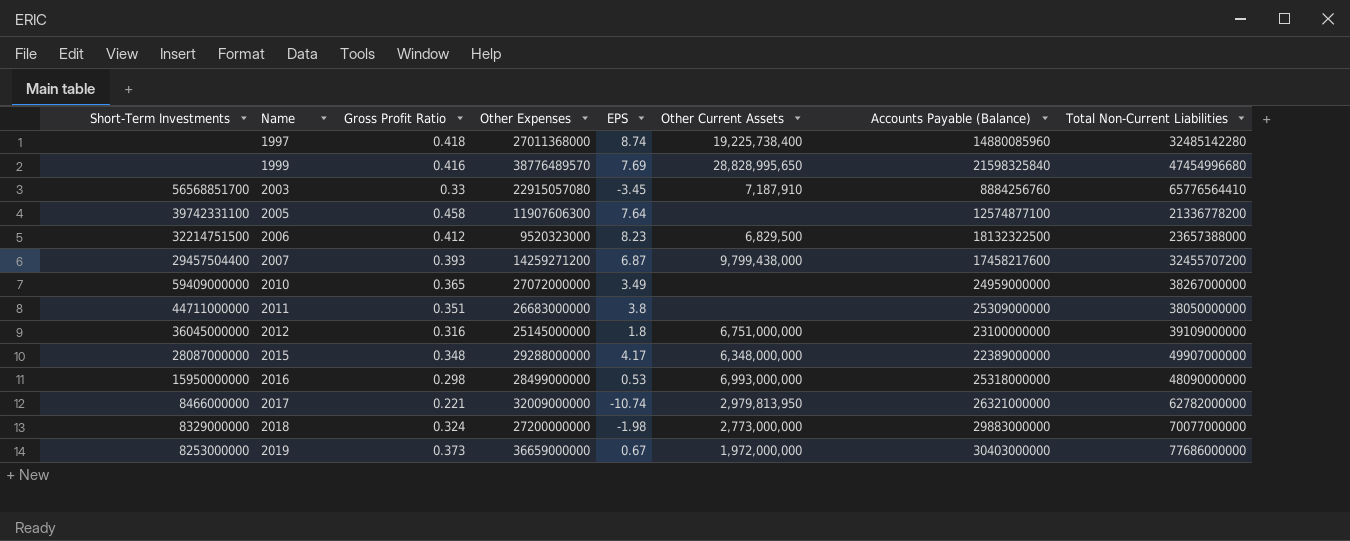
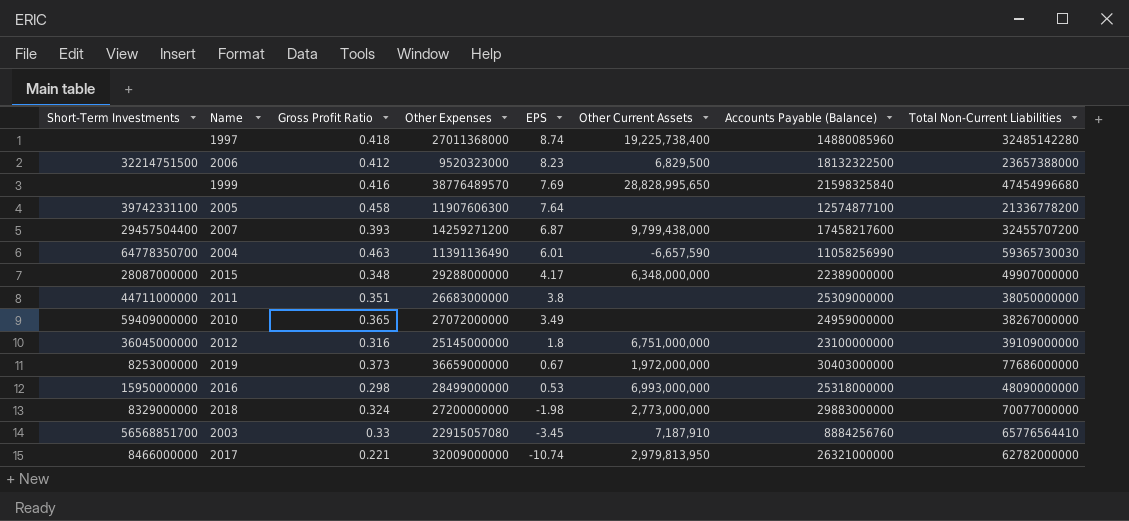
row order: Name ascending -> EPS descending
row 2004: none -> 64778350700 | 0.463 | 11391136490 | 6.01 | -6,657,590 | 11058256990 | 59365730030

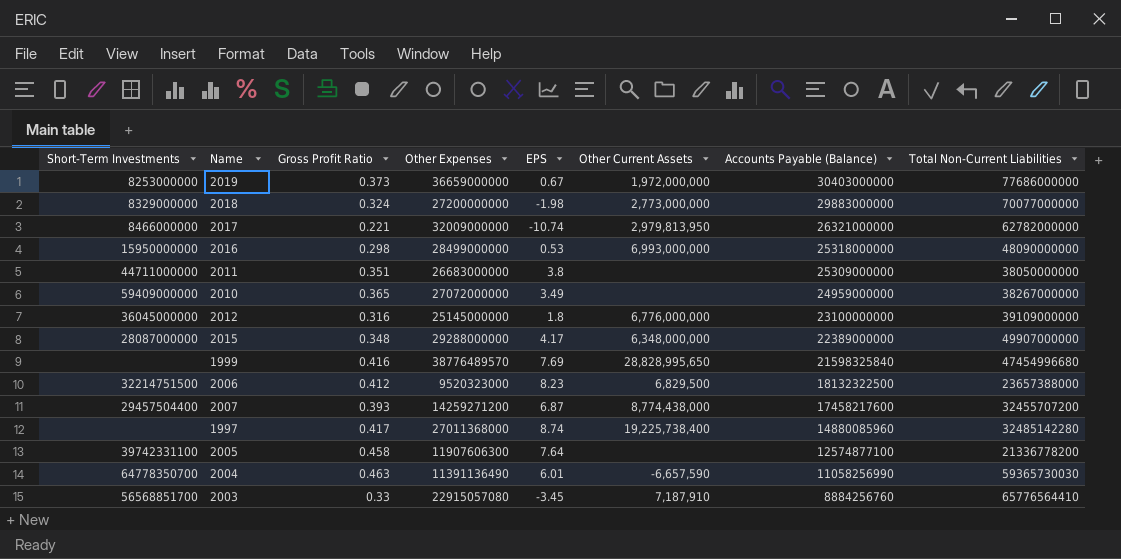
row order: EPS descending -> Accounts Payable (Balance) descending
2012 | Other Current Assets: 6,751,000,000 -> 6,776,000,000
2007 | Other Current Assets: 9,799,438,000 -> 8,774,438,000
1997 | Gross Profit Ratio: 0.418 -> 0.417

